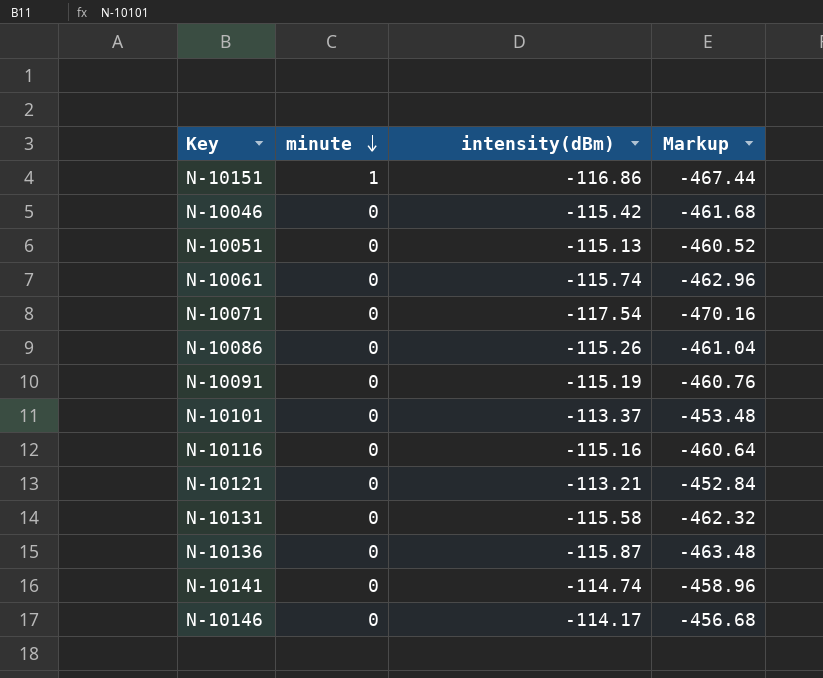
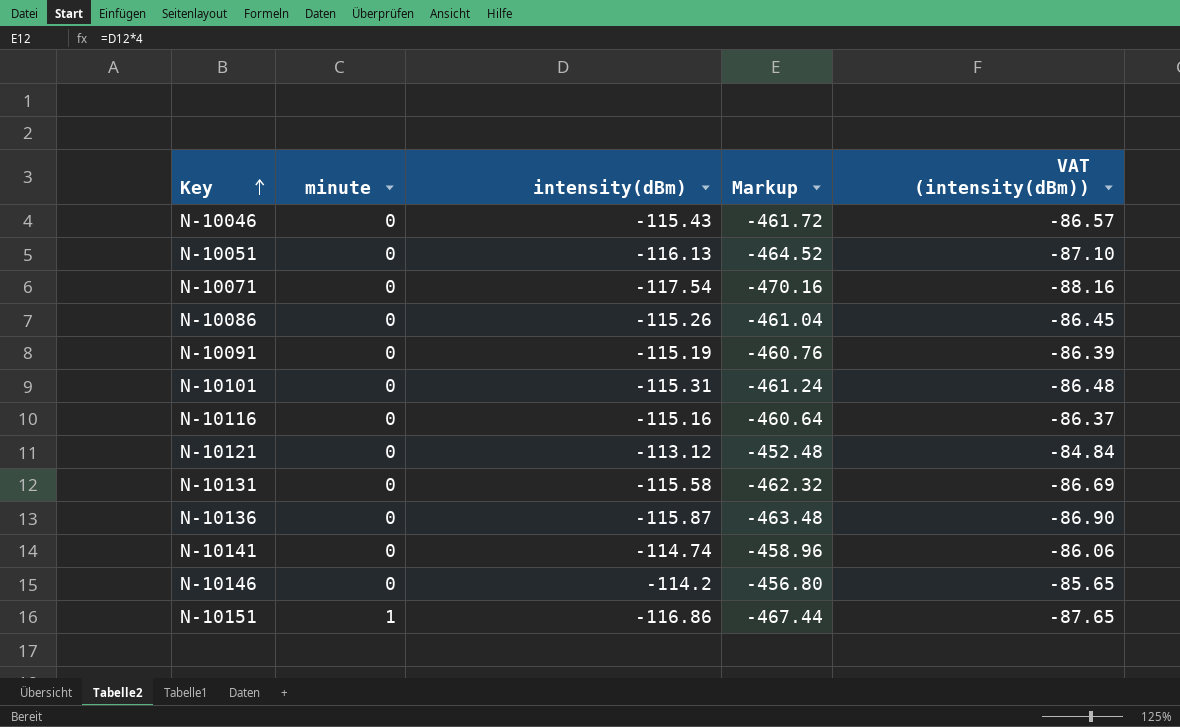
row order: minute descending -> Key ascending
column VAT (intensity(dBm)) | formula: none -> [intensity(dBm)] * 0.75
row N-10061: 0 | -115.74 | -462.96 -> none
N-10046 | intensity(dBm): -115.42 -> -115.43
N-10046 | Markup: -461.68 -> -461.72
N-10051 | intensity(dBm): -115.13 -> -116.13
N-10051 | Markup: -460.52 -> -464.52
N-10101 | intensity(dBm): -113.37 -> -115.31
N-10101 | Markup: -453.48 -> -461.24
N-10121 | intensity(dBm): -113.21 -> -113.12
N-10121 | Markup: -452.84 -> -452.48
N-10146 | intensity(dBm): -114.17 -> -114.2
N-10146 | Markup: -456.68 -> -456.80

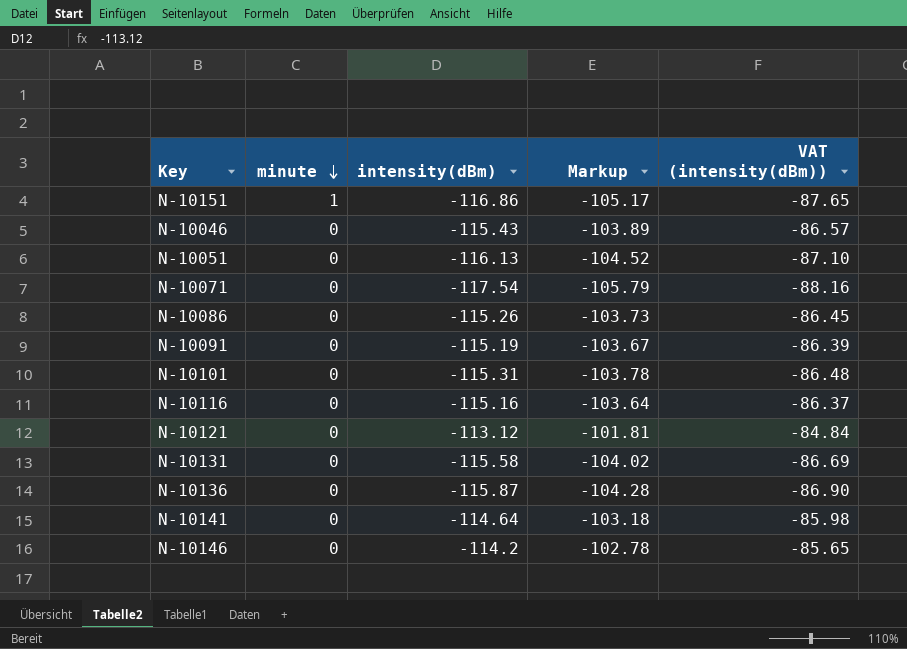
row order: Key ascending -> minute descending
column Markup | formula: [intensity(dBm)] * 4 -> [intensity(dBm)] * 0.9
N-10141 | intensity(dBm): -114.74 -> -114.64
N-10141 | VAT (intensity(dBm)): -86.06 -> -85.98

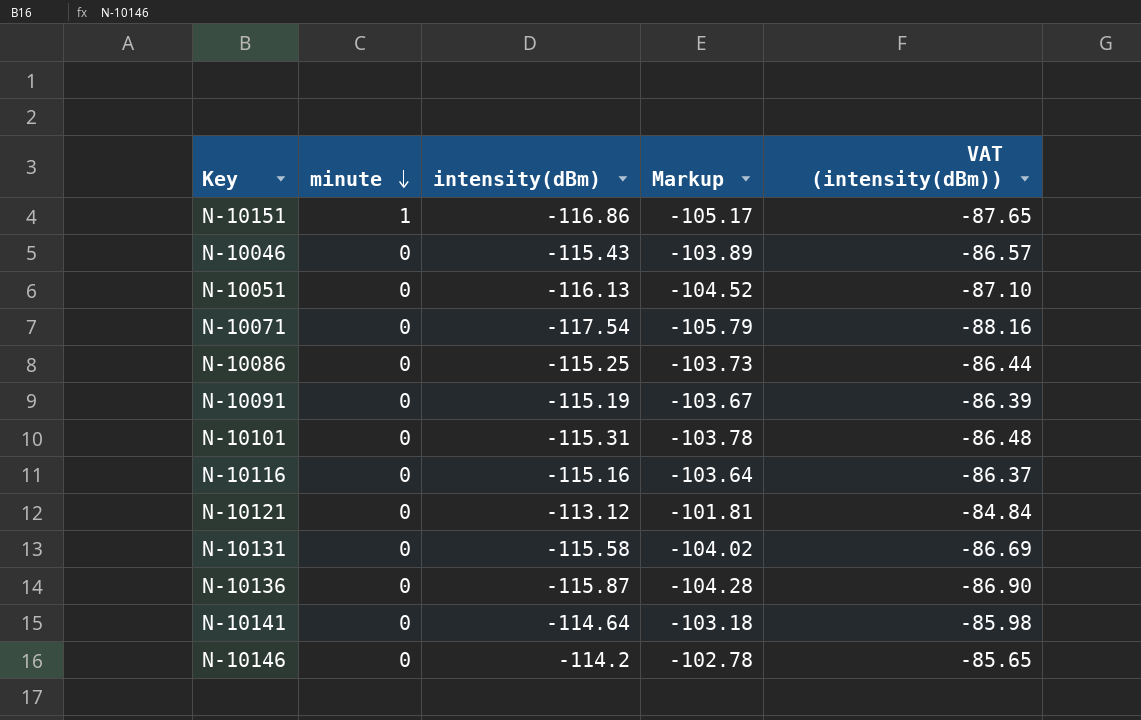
N-10086 | intensity(dBm): -115.26 -> -115.25
N-10086 | VAT (intensity(dBm)): -86.45 -> -86.44

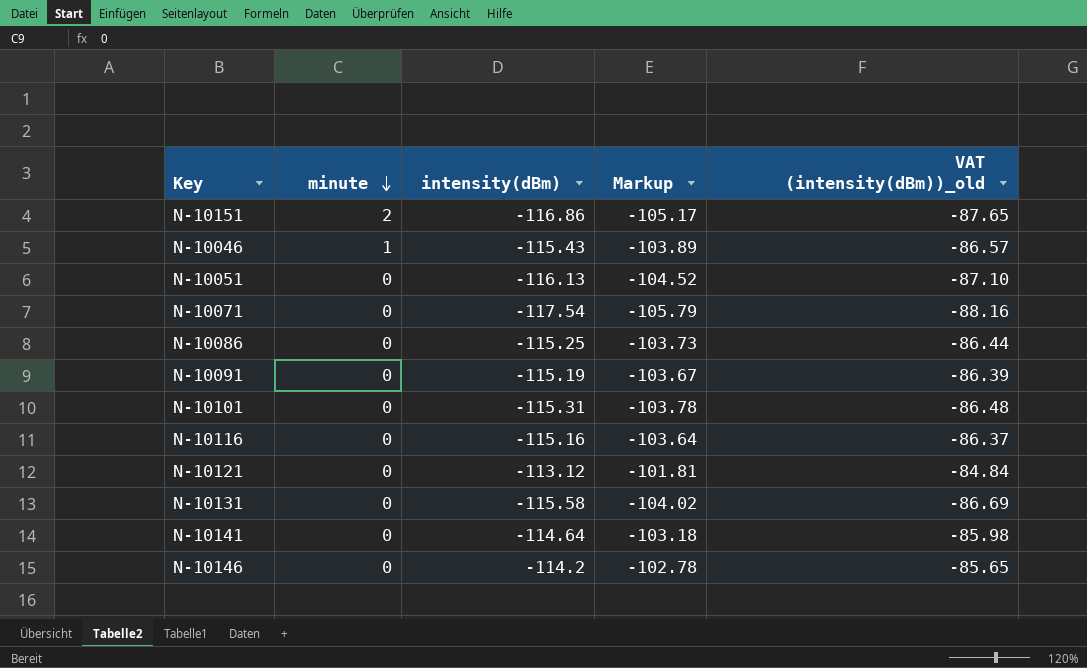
column name: VAT (intensity(dBm)) -> VAT (intensity(dBm))_old
row N-10136: 0 | -115.87 | -104.28 | -86.90 -> none
N-10151 | minute: 1 -> 2
N-10046 | minute: 0 -> 1

